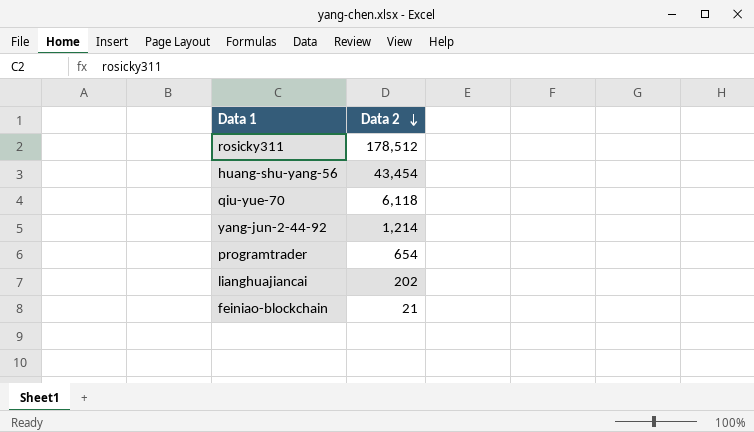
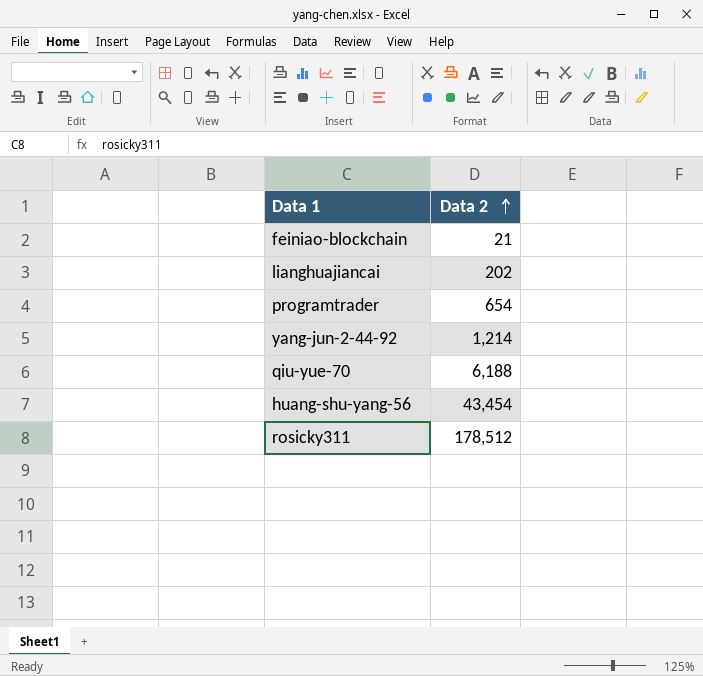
row order: Data 2 descending -> Data 2 ascending
qiu-yue-70 | Data 2: 6,118 -> 6,188

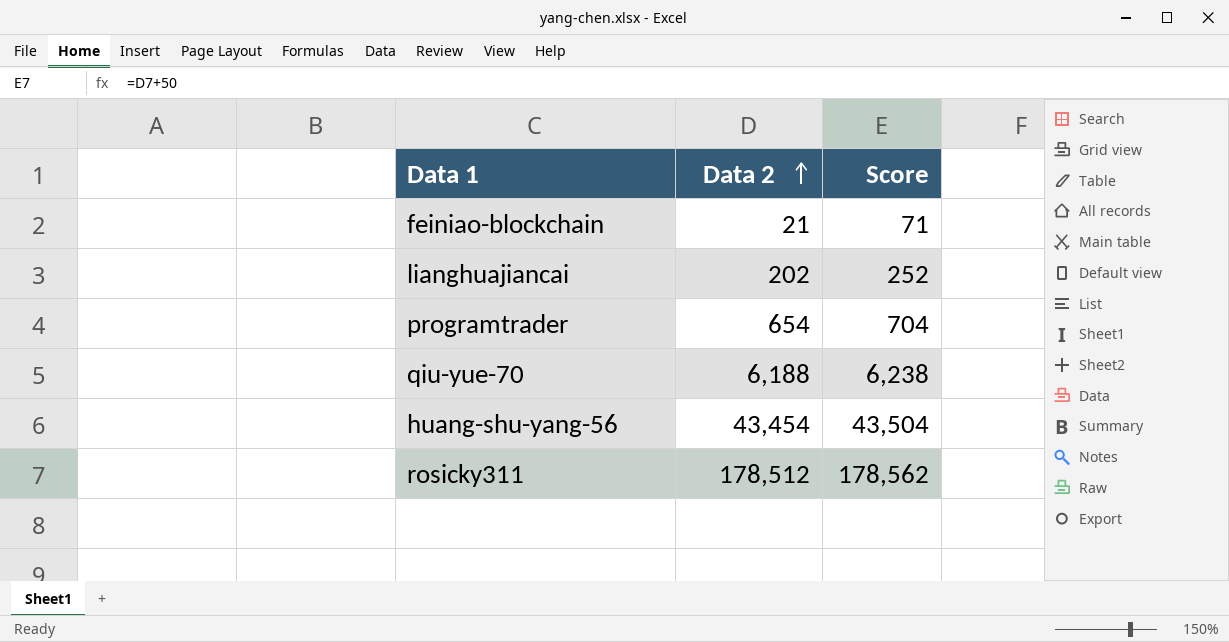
column Score | formula: none -> [Data 2] + 50
row yang-jun-2-44-92: 1,214 -> none

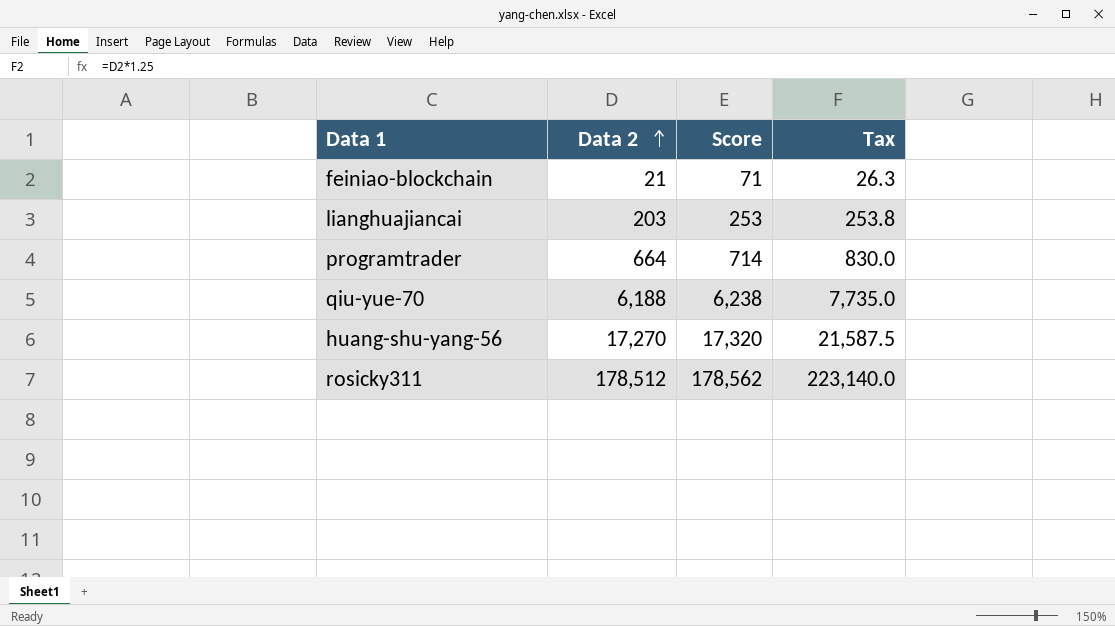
column Tax | formula: none -> [Data 2] * 1.25
lianghuajiancai | Data 2: 202 -> 203
lianghuajiancai | Score: 252 -> 253
programtrader | Data 2: 654 -> 664
programtrader | Score: 704 -> 714
huang-shu-yang-56 | Data 2: 43,454 -> 17,270
huang-shu-yang-56 | Score: 43,504 -> 17,320

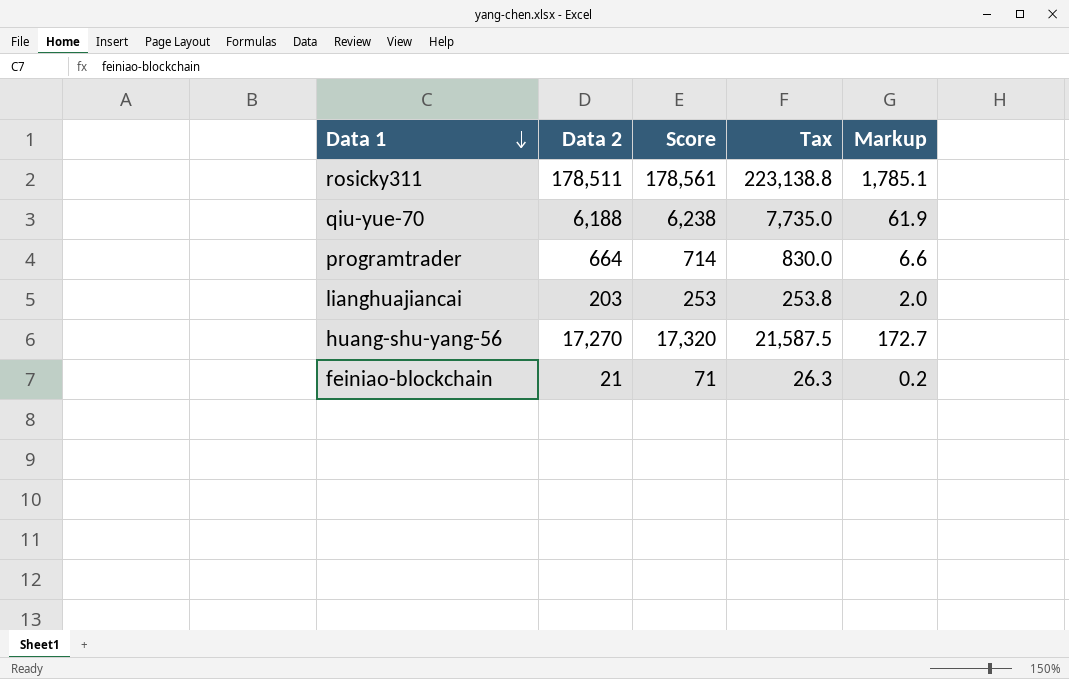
row order: Data 2 ascending -> Data 1 descending
column Markup | formula: none -> [Data 2] * 0.01
rosicky311 | Data 2: 178,512 -> 178,511
rosicky311 | Score: 178,562 -> 178,561
rosicky311 | Tax: 223,140.0 -> 223,138.8

